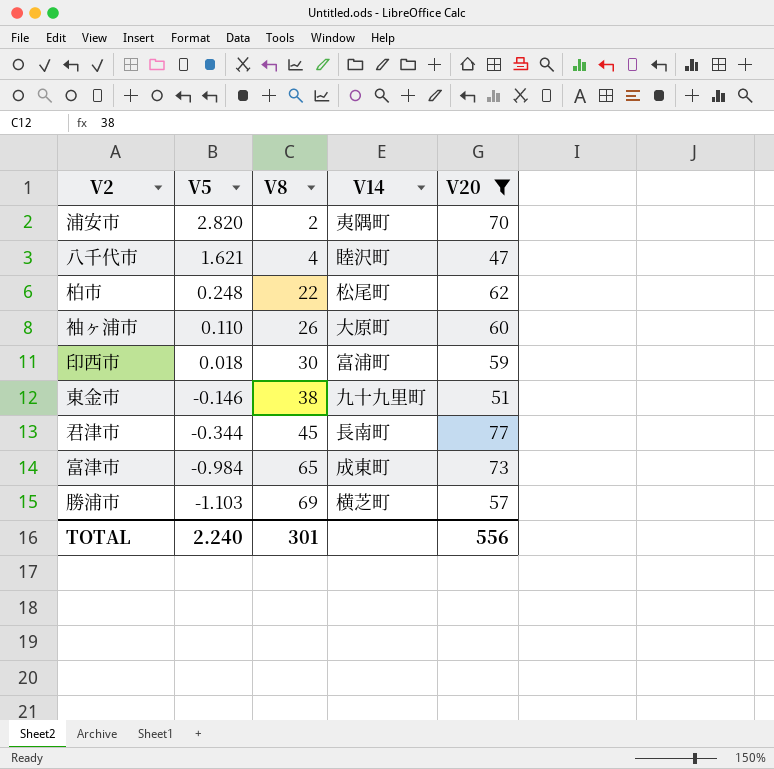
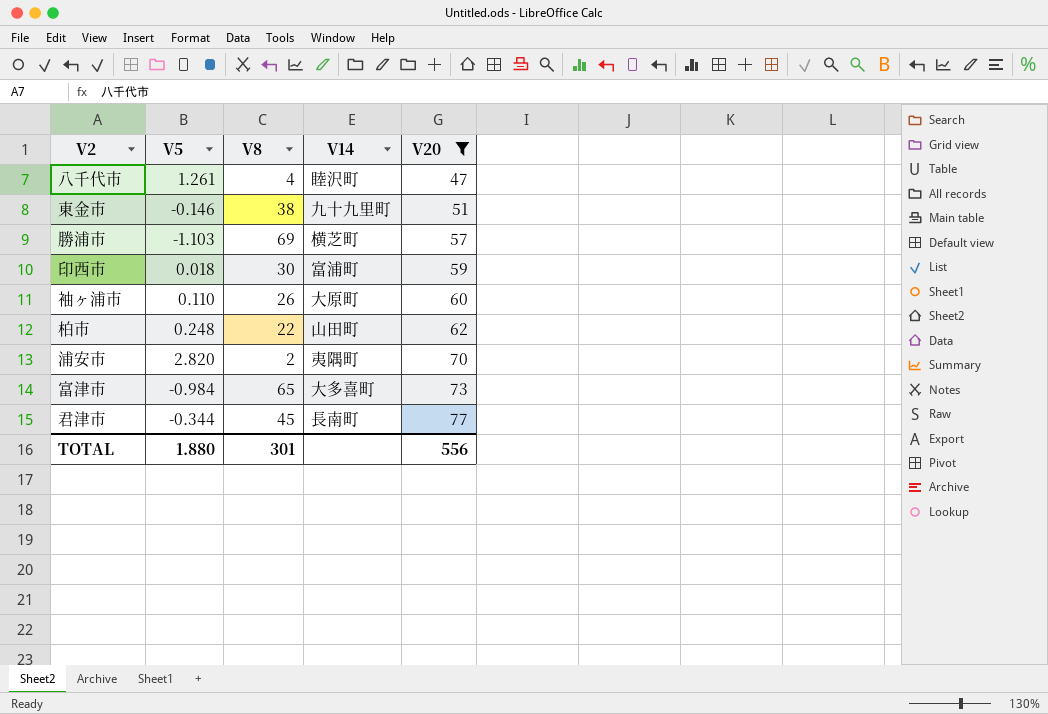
row order: V5 descending -> V20 ascending
八千代市 | V5: 1.621 -> 1.261
柏市 | V14: 松尾町 -> 山田町
富津市 | V14: 成東町 -> 大多喜町
TOTAL | V5: 2.240 -> 1.880

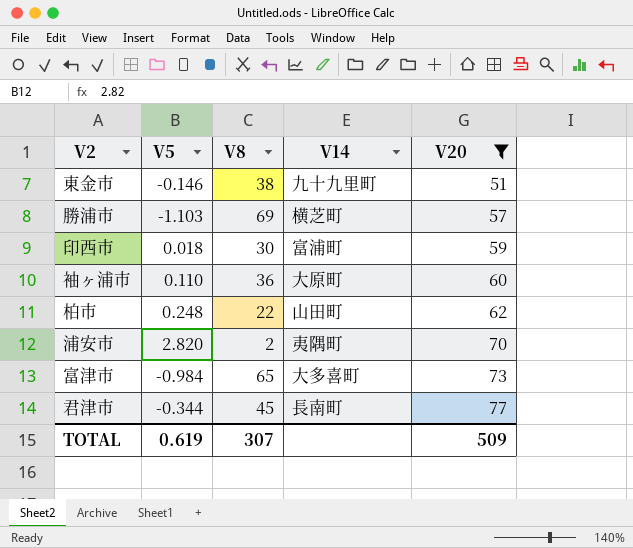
row 八千代市: 1.261 | 4 | 睦沢町 | 47 -> none
袖ヶ浦市 | V8: 26 -> 36
TOTAL | V5: 1.880 -> 0.619
TOTAL | V8: 301 -> 307
TOTAL | V20: 556 -> 509

